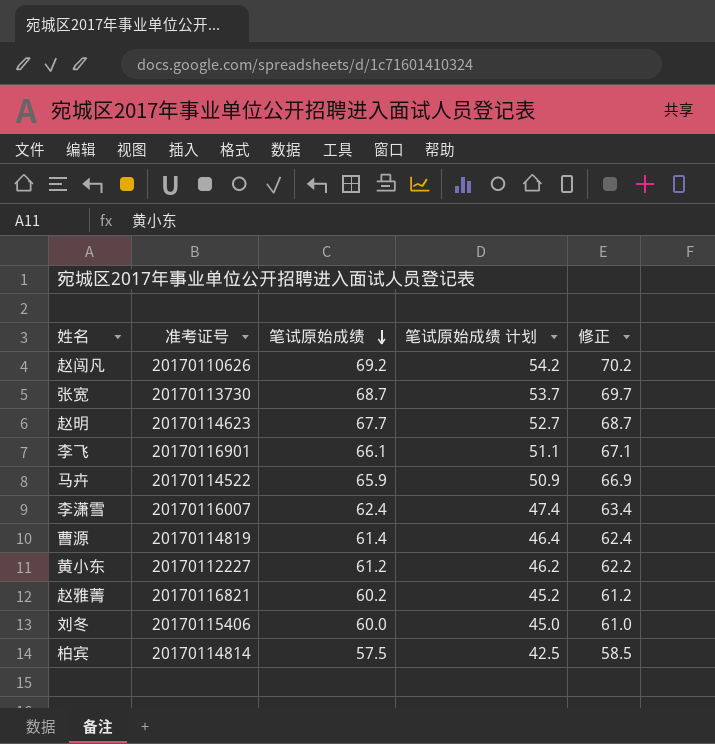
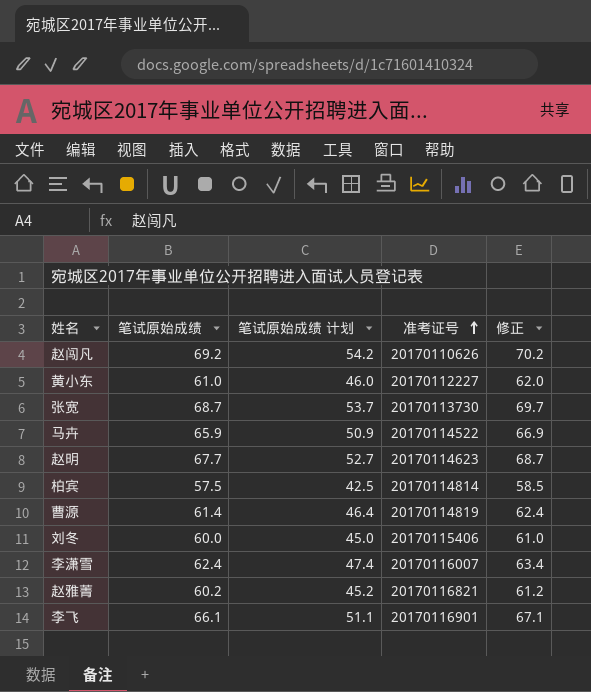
row order: 笔试原始成绩 descending -> 准考证号 ascending
column 准考证号 | position: 2 -> 4
黄小东 | 笔试原始成绩: 61.2 -> 61.0
黄小东 | 笔试原始成绩 计划: 46.2 -> 46.0
黄小东 | 修正: 62.2 -> 62.0

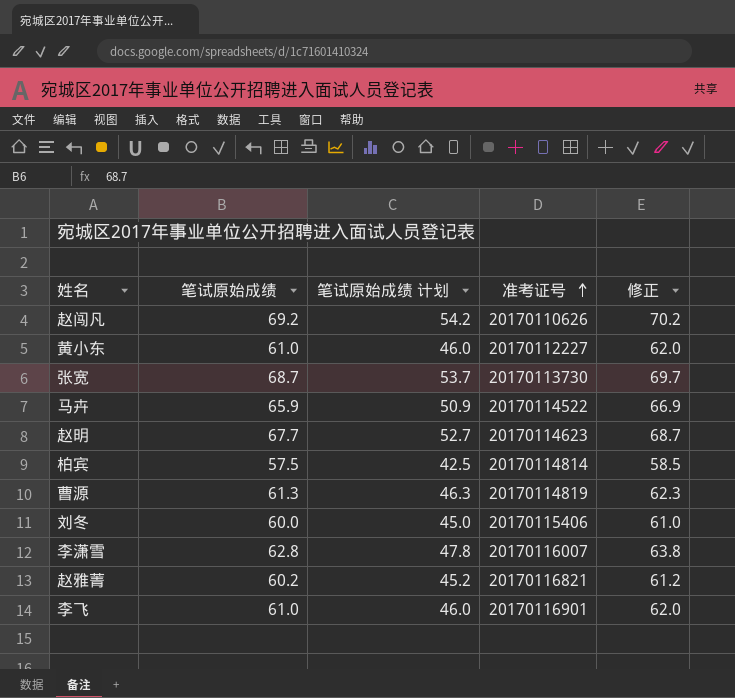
曹源 | 笔试原始成绩: 61.4 -> 61.3
曹源 | 笔试原始成绩 计划: 46.4 -> 46.3
曹源 | 修正: 62.4 -> 62.3
李潇雪 | 笔试原始成绩: 62.4 -> 62.8
李潇雪 | 笔试原始成绩 计划: 47.4 -> 47.8
李潇雪 | 修正: 63.4 -> 63.8
李飞 | 笔试原始成绩: 66.1 -> 61.0
李飞 | 笔试原始成绩 计划: 51.1 -> 46.0
李飞 | 修正: 67.1 -> 62.0

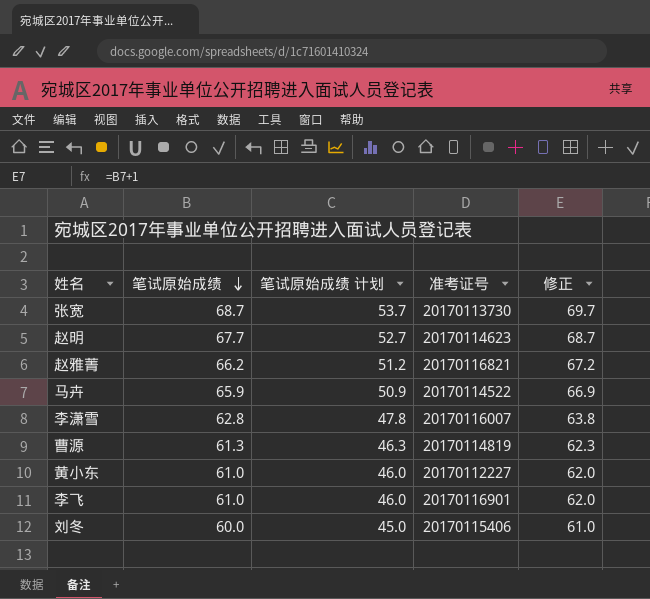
row order: 准考证号 ascending -> 笔试原始成绩 descending
row 赵闯凡: 69.2 | 54.2 | 20170110626 | 70.2 -> none
row 柏宾: 57.5 | 42.5 | 20170114814 | 58.5 -> none
赵雅菁 | 笔试原始成绩: 60.2 -> 66.2
赵雅菁 | 笔试原始成绩 计划: 45.2 -> 51.2
赵雅菁 | 修正: 61.2 -> 67.2

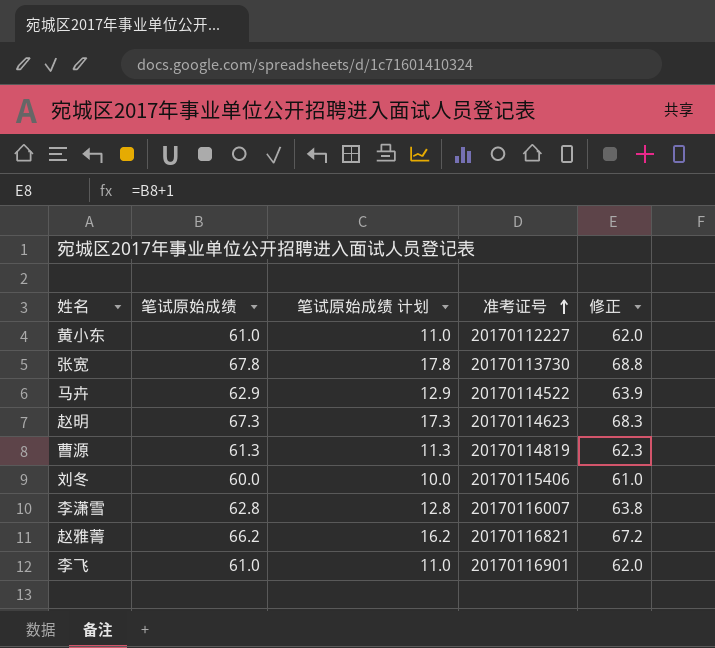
row order: 笔试原始成绩 descending -> 准考证号 ascending
column 笔试原始成绩 计划 | formula: [笔试原始成绩] - 15 -> [笔试原始成绩] - 50
张宽 | 笔试原始成绩: 68.7 -> 67.8
张宽 | 修正: 69.7 -> 68.8
马卉 | 笔试原始成绩: 65.9 -> 62.9
马卉 | 修正: 66.9 -> 63.9
赵明 | 笔试原始成绩: 67.7 -> 67.3
赵明 | 修正: 68.7 -> 68.3

